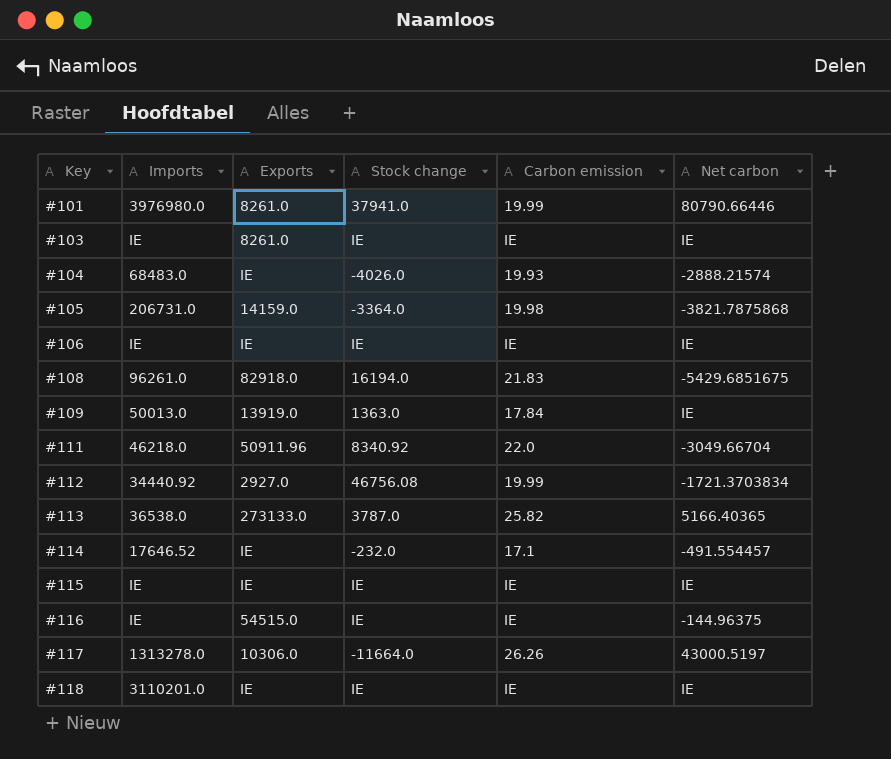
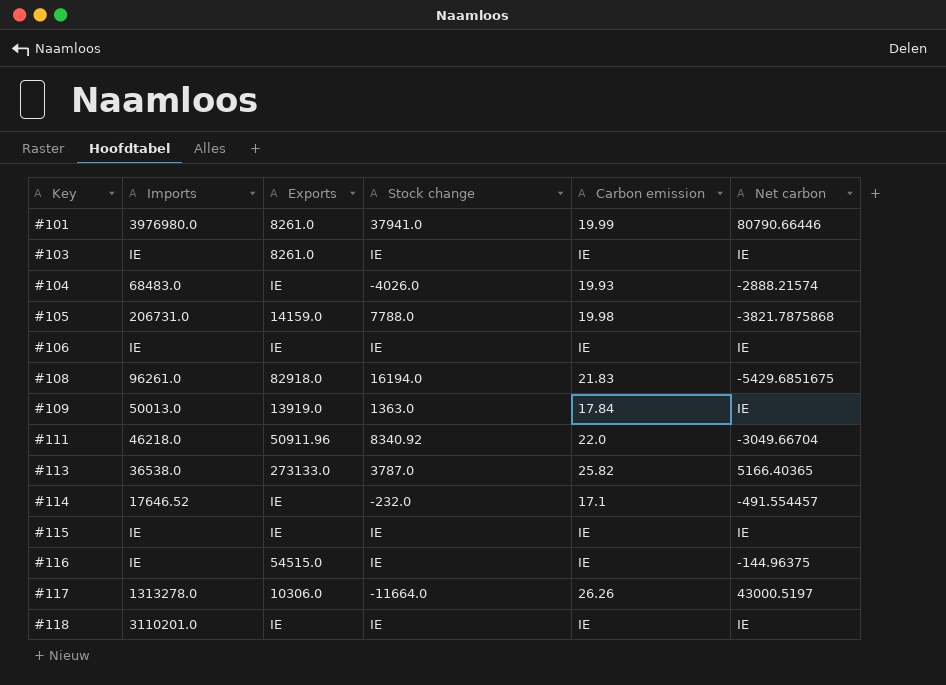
row #112: 34440.92 | 2927.0 | 46756.08 | 19.99 | -1721.3703834 -> none
#105 | Stock change: -3364.0 -> 7788.0

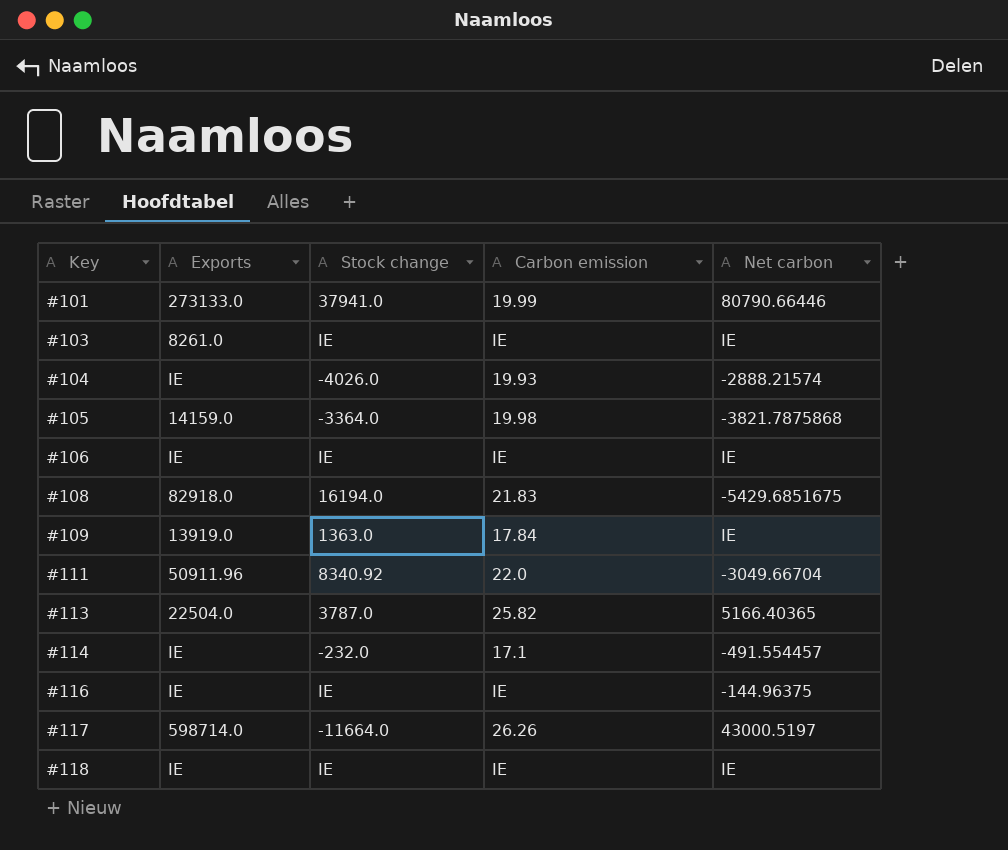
column Imports | position: 2 -> none
row #115: IE | IE | IE | IE | IE -> none
#101 | Exports: 8261.0 -> 273133.0
#105 | Stock change: 7788.0 -> -3364.0
#113 | Exports: 273133.0 -> 22504.0
#116 | Exports: 54515.0 -> IE
#117 | Exports: 10306.0 -> 598714.0

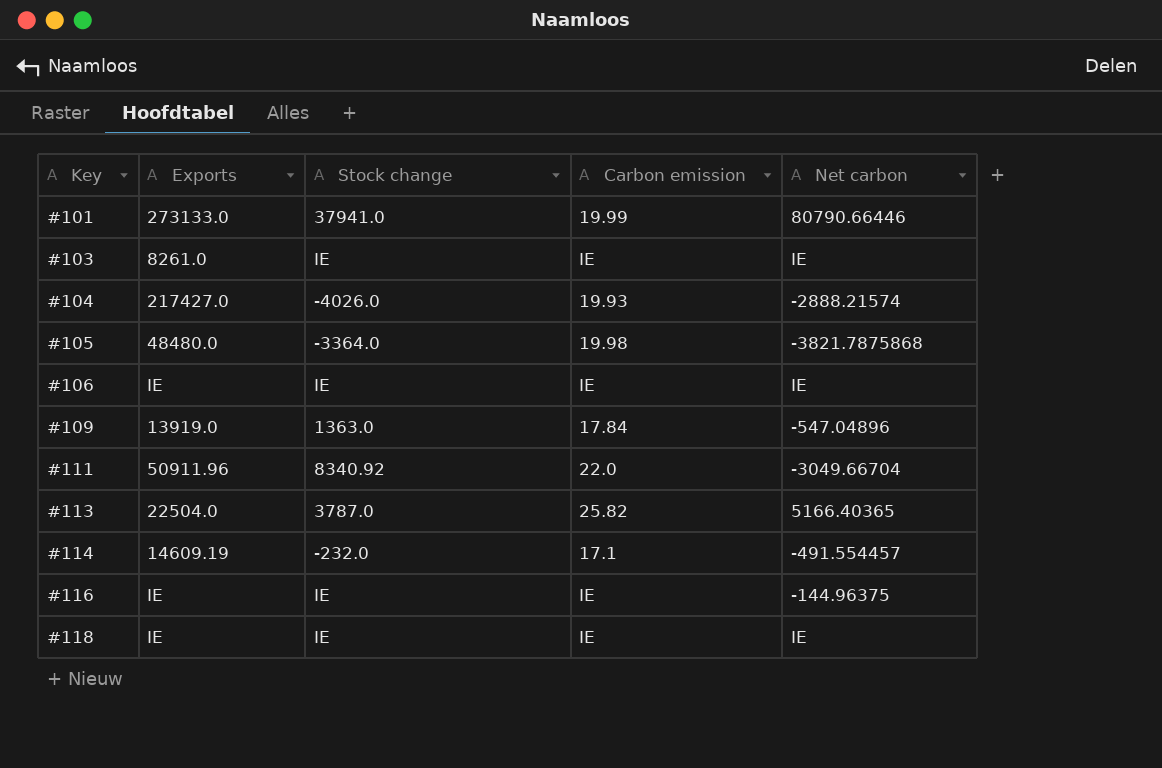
row #108: 82918.0 | 16194.0 | 21.83 | -5429.6851675 -> none
row #117: 598714.0 | -11664.0 | 26.26 | 43000.5197 -> none
#104 | Exports: IE -> 217427.0
#105 | Exports: 14159.0 -> 48480.0
#109 | Net carbon: IE -> -547.04896
#114 | Exports: IE -> 14609.19

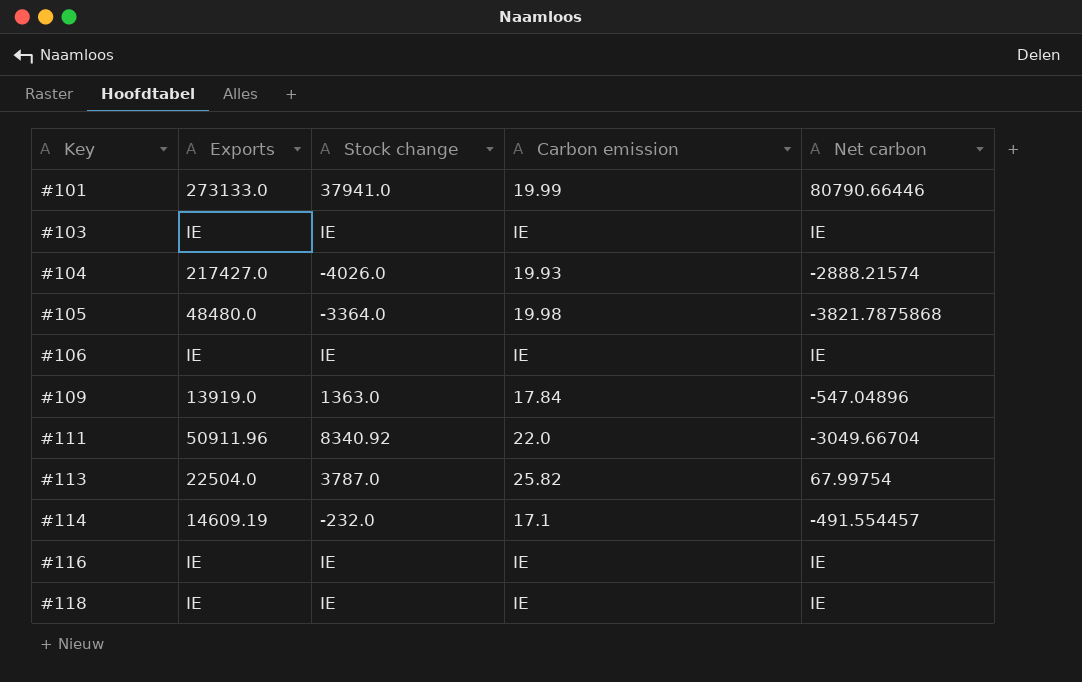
#103 | Exports: 8261.0 -> IE
#113 | Net carbon: 5166.40365 -> 67.99754
#116 | Net carbon: -144.96375 -> IE

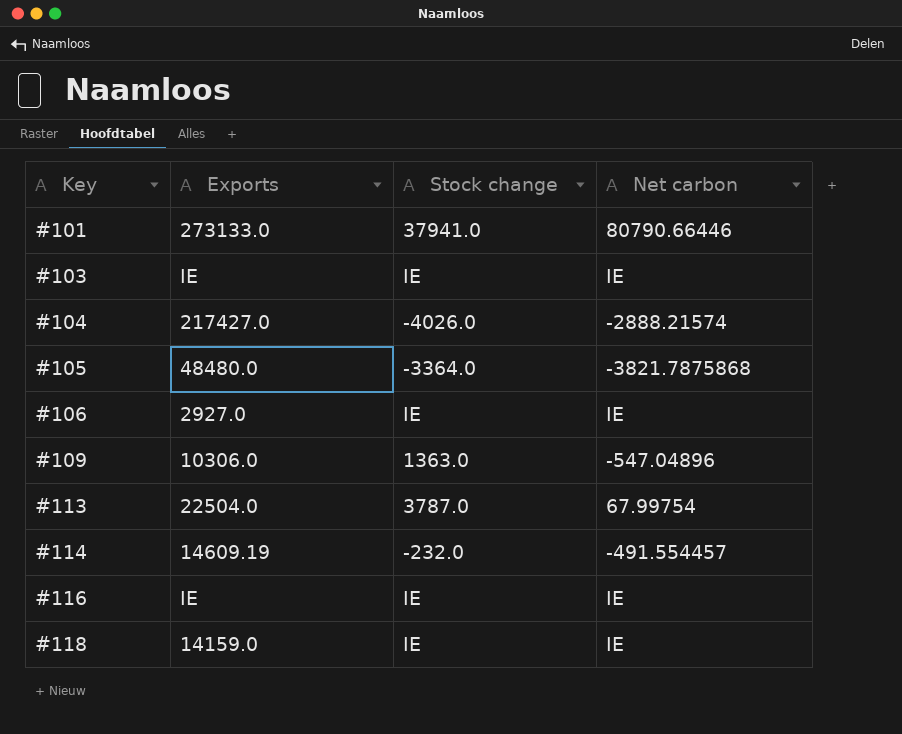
column Carbon emission | position: 4 -> none
row #111: 50911.96 | 8340.92 | 22.0 | -3049.66704 -> none
#106 | Exports: IE -> 2927.0
#109 | Exports: 13919.0 -> 10306.0
#118 | Exports: IE -> 14159.0

